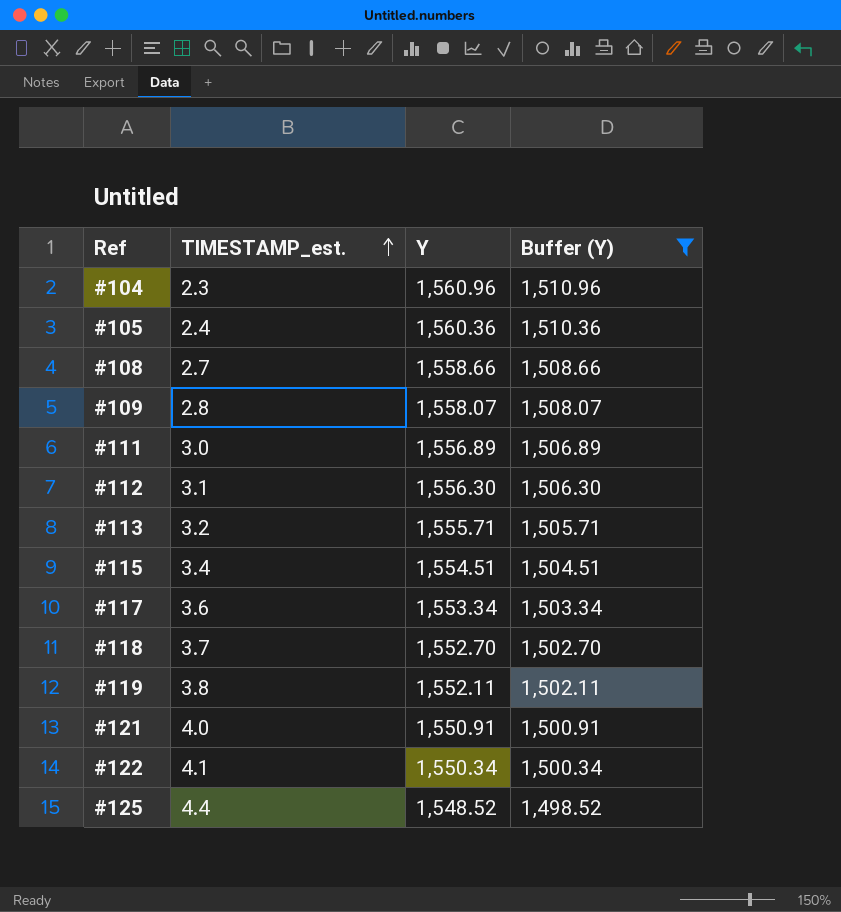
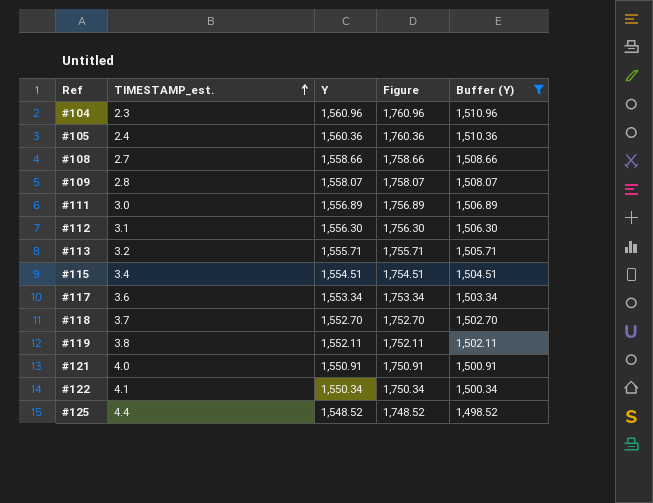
column Figure | formula: none -> [Y] + 200

